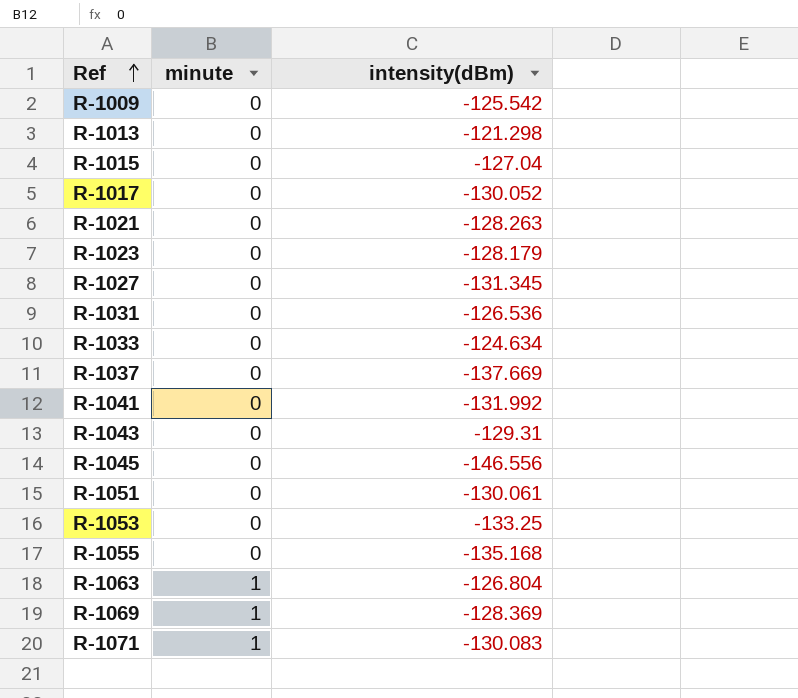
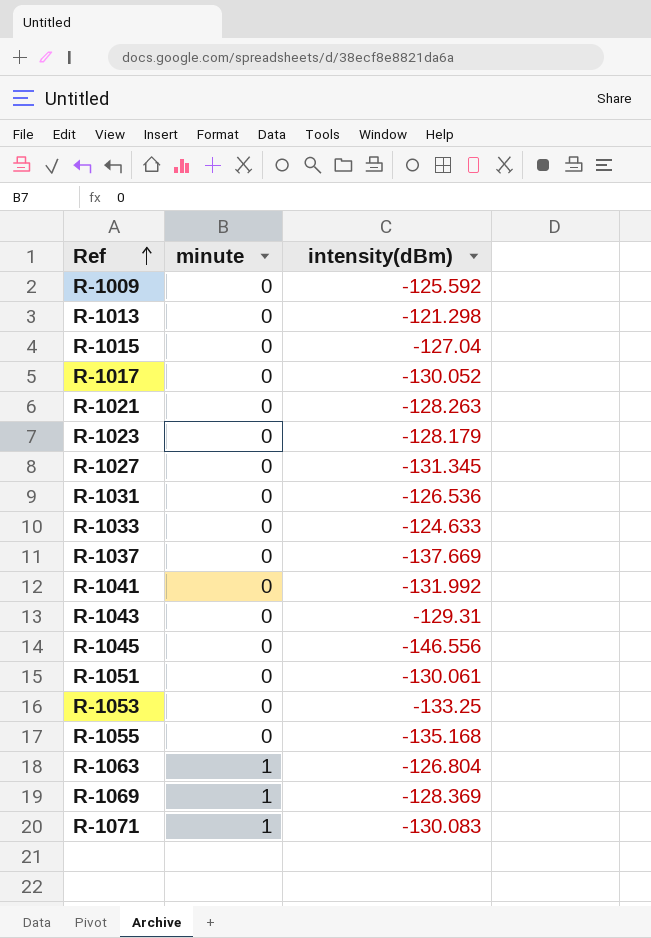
R-1009 | intensity(dBm): -125.542 -> -125.592
R-1033 | intensity(dBm): -124.634 -> -124.633

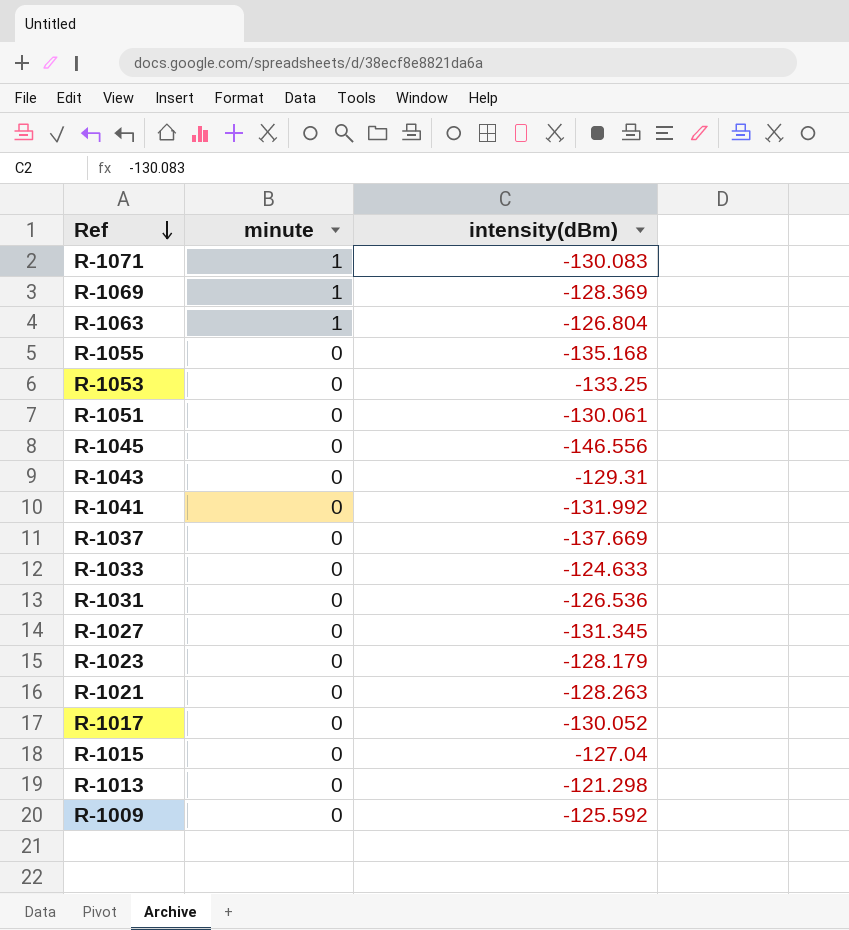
row order: Ref ascending -> Ref descending

